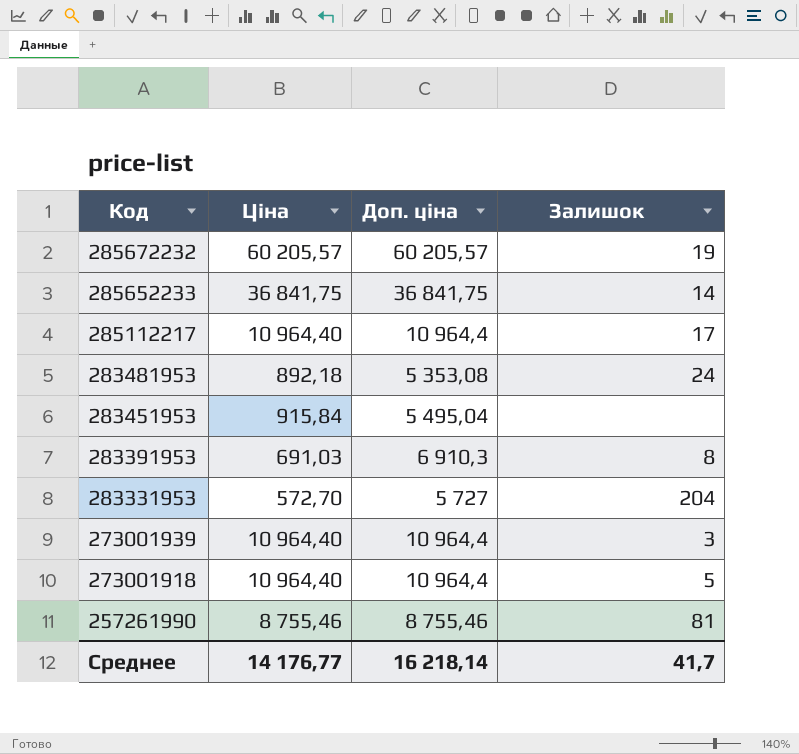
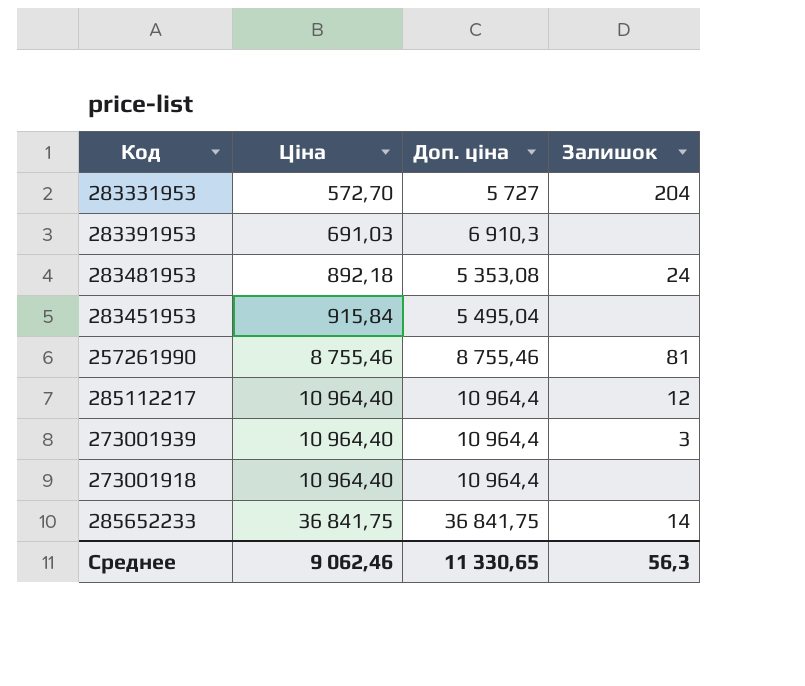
row order: Код descending -> Ціна ascending
row 285672232: 60 205,57 | 60 205,57 | 19 -> none
283391953 | Залишок: 8 -> none
285112217 | Залишок: 17 -> 12
273001918 | Залишок: 5 -> none
Среднее | Ціна: 14 176,77 -> 9 062,46
Среднее | Доп. ціна: 16 218,14 -> 11 330,65
Среднее | Залишок: 41,7 -> 56,3

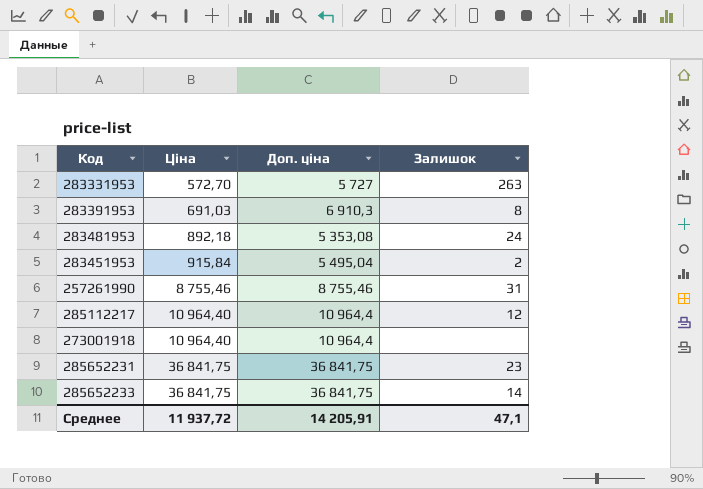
row 273001939: 10 964,40 | 10 964,4 | 3 -> none
283331953 | Залишок: 204 -> 263
283391953 | Залишок: none -> 8
283451953 | Залишок: none -> 2
257261990 | Залишок: 81 -> 31
row 285652231: none -> 36 841,75 | 36 841,75 | 23
Среднее | Ціна: 9 062,46 -> 11 937,72
Среднее | Доп. ціна: 11 330,65 -> 14 205,91
Среднее | Залишок: 56,3 -> 47,1

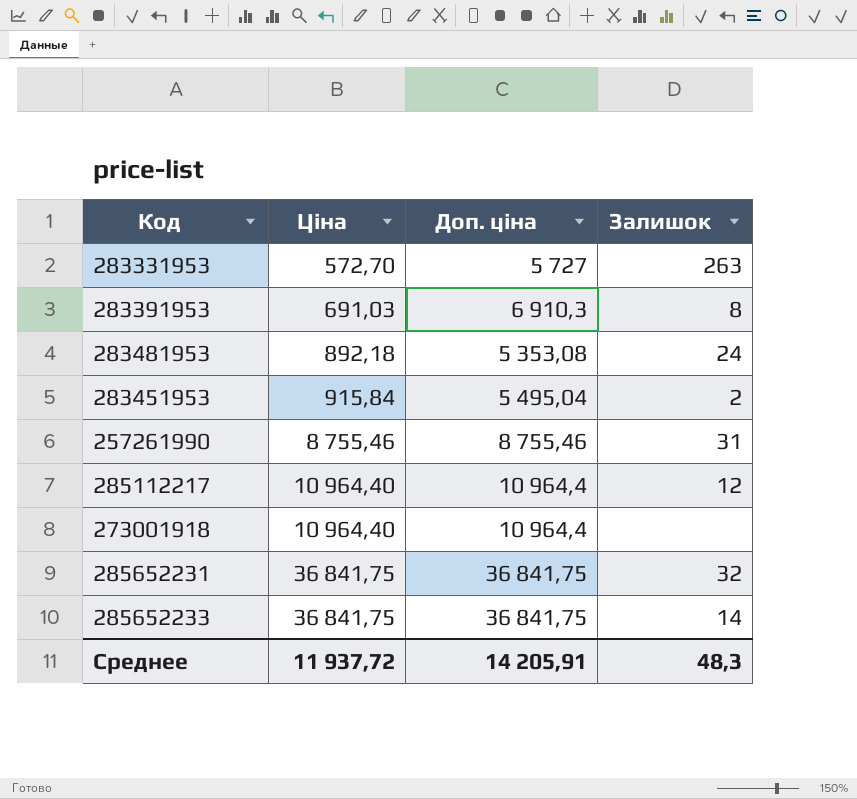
285652231 | Залишок: 23 -> 32
Среднее | Залишок: 47,1 -> 48,3

